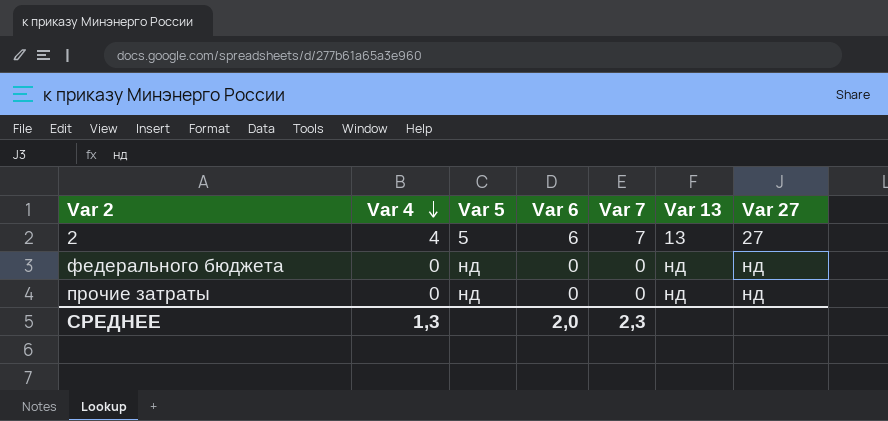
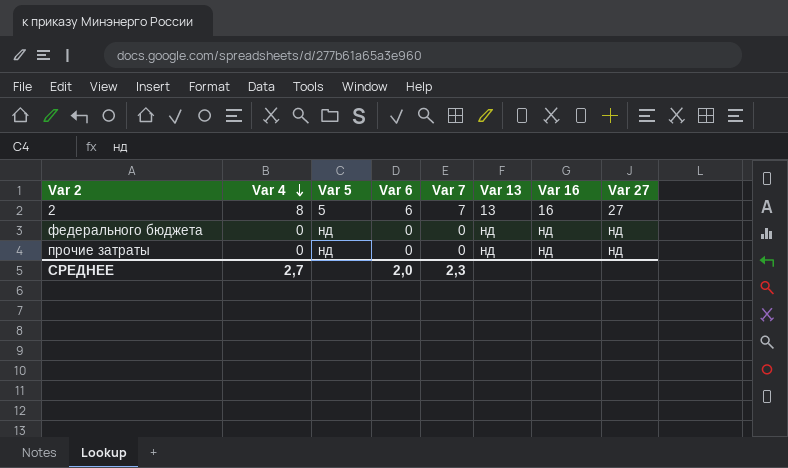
column Var 16 | position: none -> 7
2 | Var 4: 4 -> 8
СРЕДНЕЕ | Var 4: 1,3 -> 2,7

